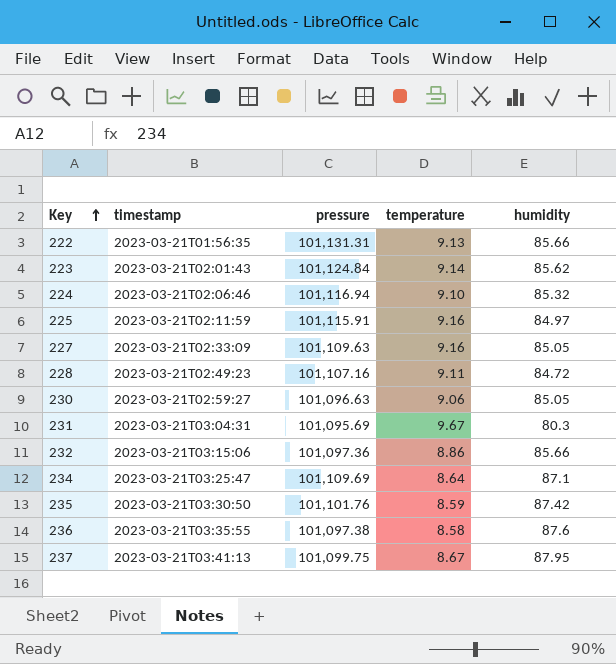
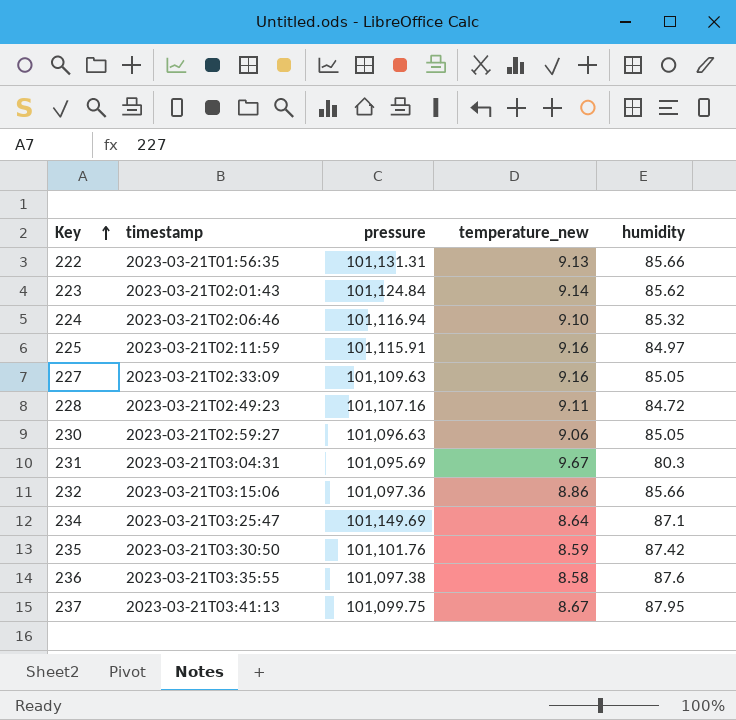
column name: temperature -> temperature_new
234 | pressure: 101,109.69 -> 101,149.69

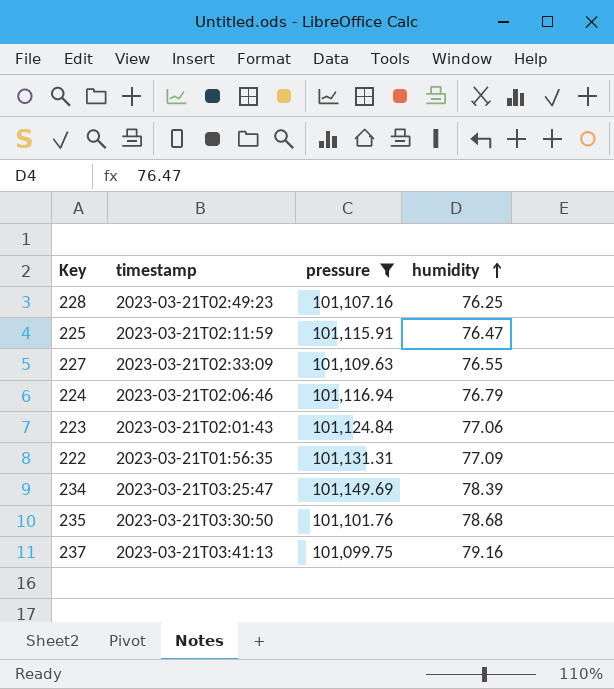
filter: none -> pressure >= 101,099.75
row order: Key ascending -> humidity ascending
column temperature_new | position: 4 -> none
228 | humidity: 84.72 -> 76.25
225 | humidity: 84.97 -> 76.47
227 | humidity: 85.05 -> 76.55
224 | humidity: 85.32 -> 76.79
223 | humidity: 85.62 -> 77.06
222 | humidity: 85.66 -> 77.09
234 | humidity: 87.1 -> 78.39
235 | humidity: 87.42 -> 78.68
237 | humidity: 87.95 -> 79.16

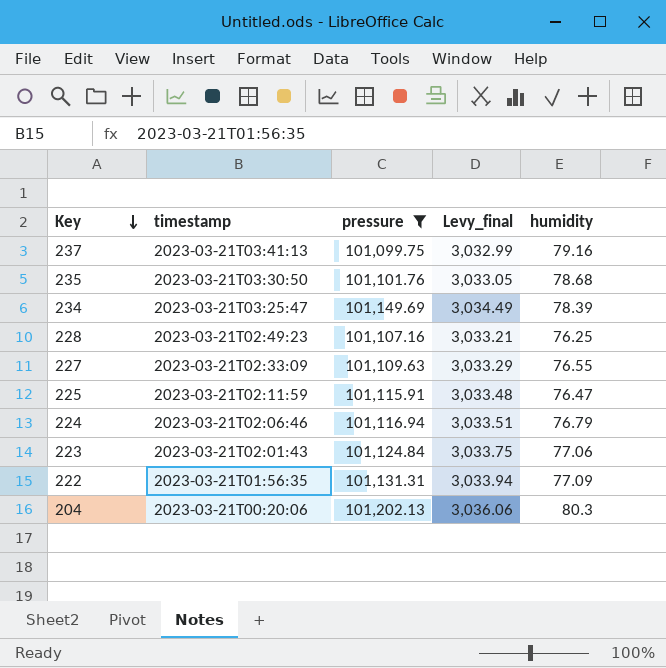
row order: humidity ascending -> Key descending
column Levy_final | formula: none -> [pressure] * 0.03
row 204: none -> 2023-03-21T00:20:06 | 101,202.13 | 3,036.06 | 80.3

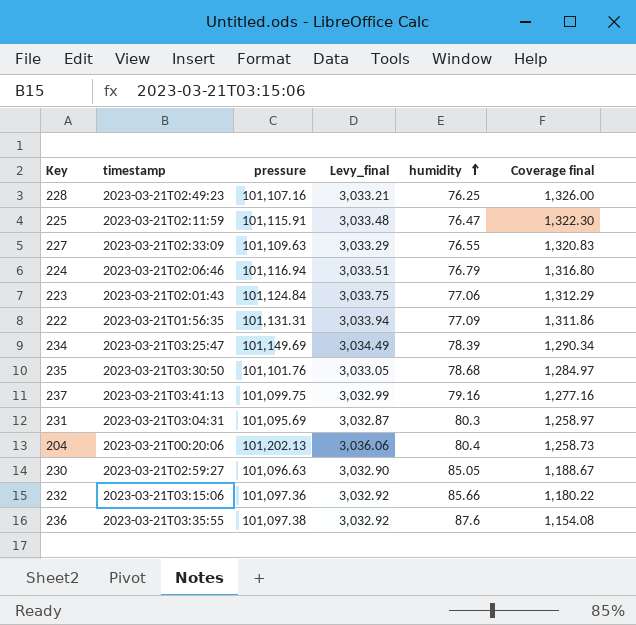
filter: pressure >= 101,099.75 -> none
row order: Key descending -> humidity ascending
column Coverage final | formula: none -> [pressure] / [humidity]
204 | humidity: 80.3 -> 80.4

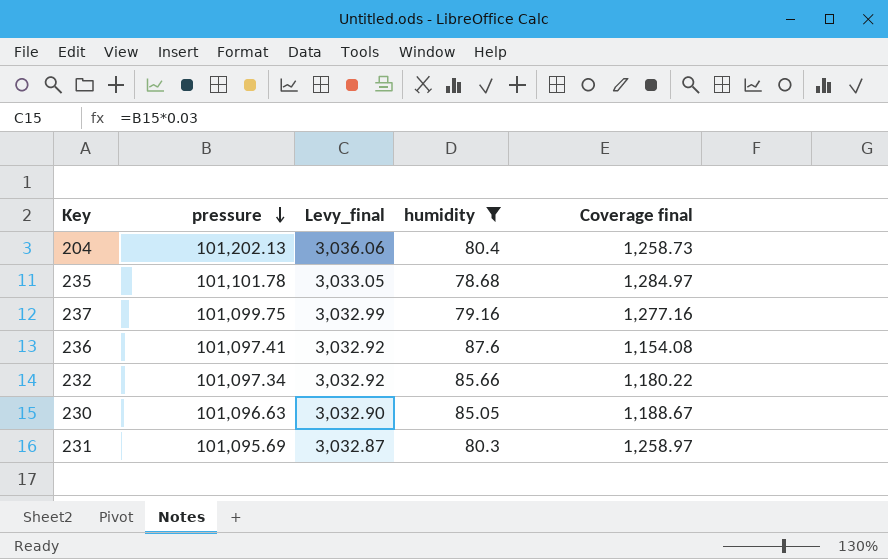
filter: none -> humidity >= 78.68
row order: humidity ascending -> pressure descending
column timestamp | position: 2 -> none
235 | pressure: 101,101.76 -> 101,101.78
236 | pressure: 101,097.38 -> 101,097.41
232 | pressure: 101,097.36 -> 101,097.34

